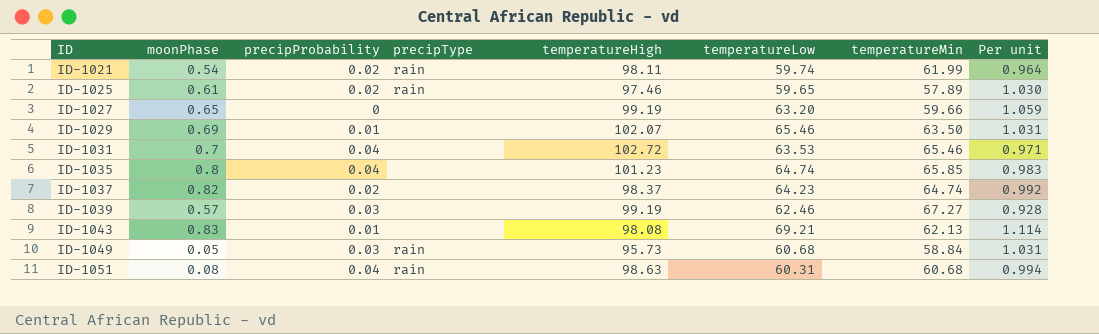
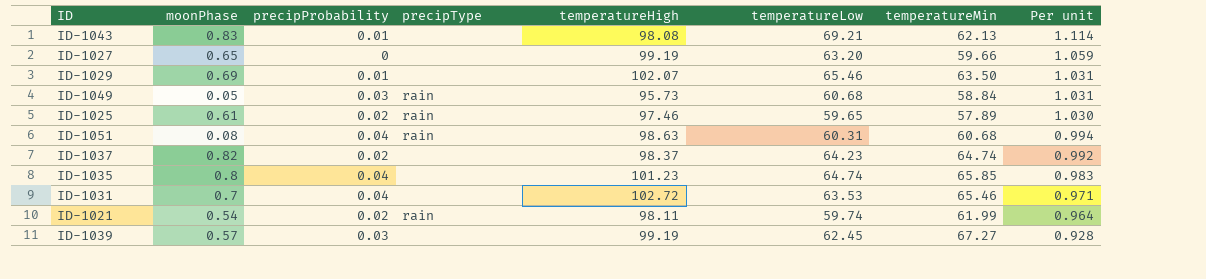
row order: ID ascending -> Per unit descending
ID-1039 | temperatureLow: 62.46 -> 62.45

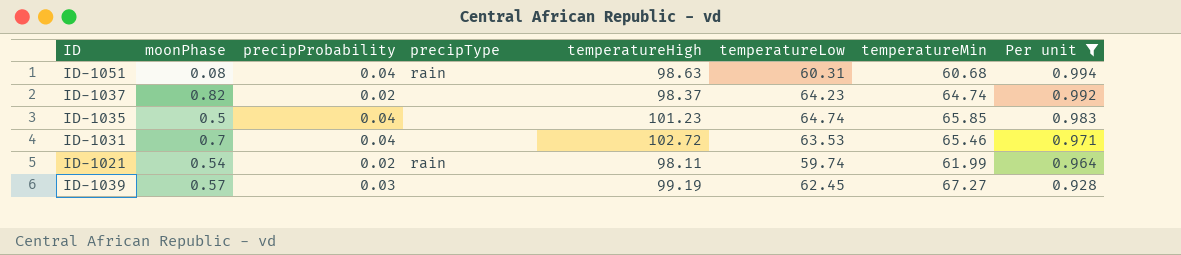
filter: none -> Per unit <= 0.994
ID-1035 | moonPhase: 0.8 -> 0.5

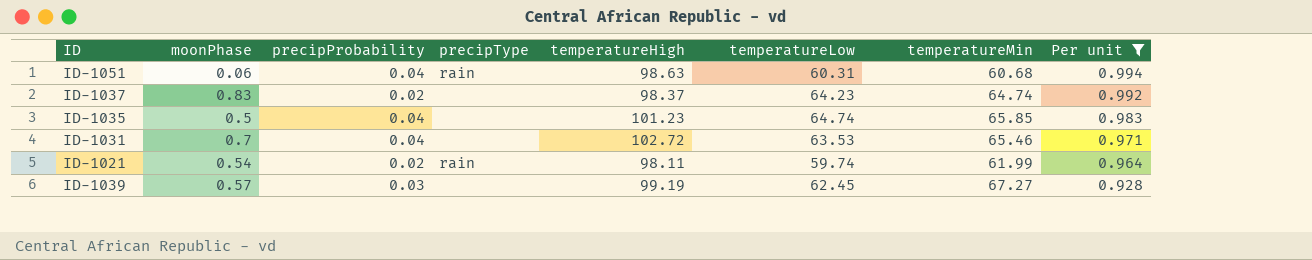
ID-1051 | moonPhase: 0.08 -> 0.06
ID-1037 | moonPhase: 0.82 -> 0.83

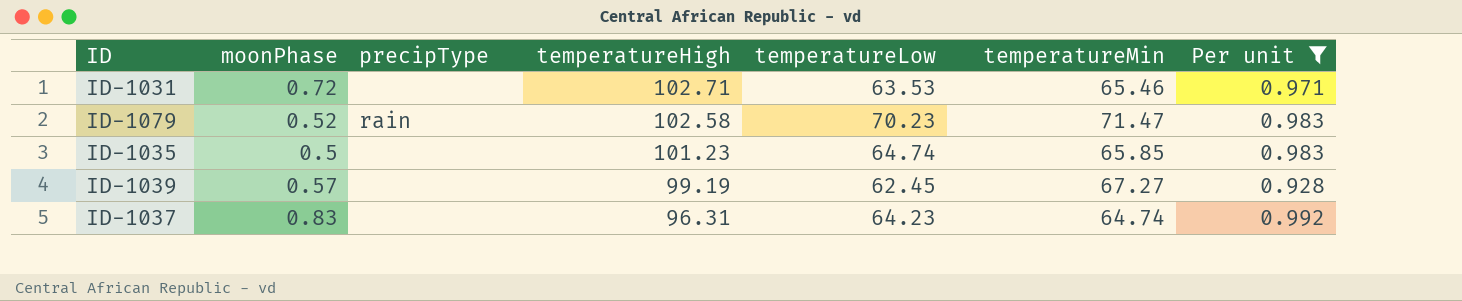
row order: Per unit descending -> temperatureHigh descending
column precipProbability | position: 3 -> none
row ID-1051: 0.06 | 0.04 | rain | 98.63 | 60.31 | 60.68 | 0.994 -> none
row ID-1021: 0.54 | 0.02 | rain | 98.11 | 59.74 | 61.99 | 0.964 -> none
ID-1031 | moonPhase: 0.7 -> 0.72
ID-1031 | temperatureHigh: 102.72 -> 102.71
row ID-1079: none -> 0.52 | rain | 102.58 | 70.23 | 71.47 | 0.983
ID-1037 | temperatureHigh: 98.37 -> 96.31

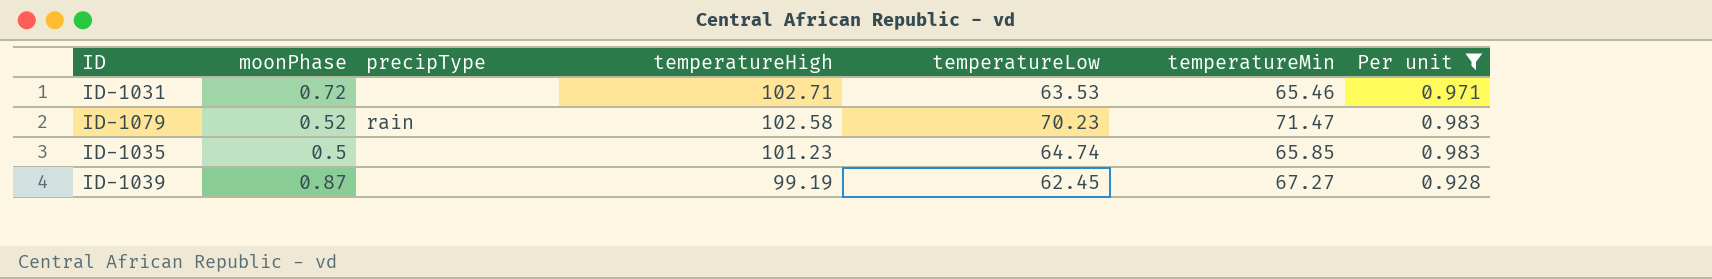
row ID-1037: 0.83 | none | 96.31 | 64.23 | 64.74 | 0.992 -> none
ID-1039 | moonPhase: 0.57 -> 0.87

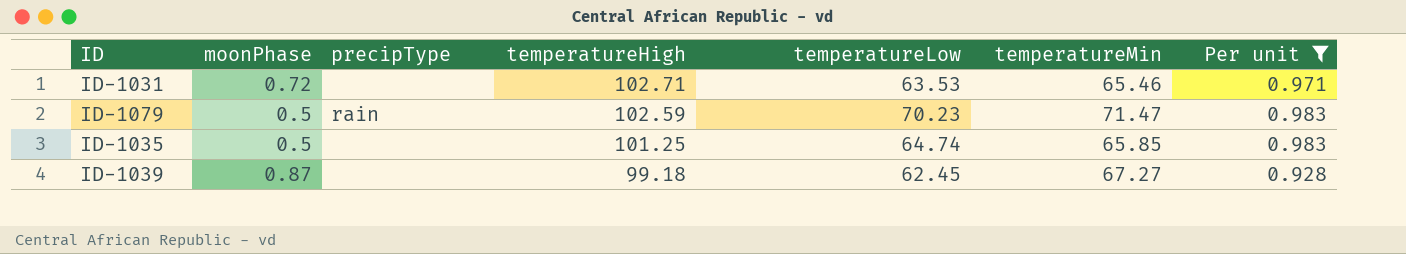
ID-1079 | moonPhase: 0.52 -> 0.5
ID-1079 | temperatureHigh: 102.58 -> 102.59
ID-1035 | temperatureHigh: 101.23 -> 101.25
ID-1039 | temperatureHigh: 99.19 -> 99.18

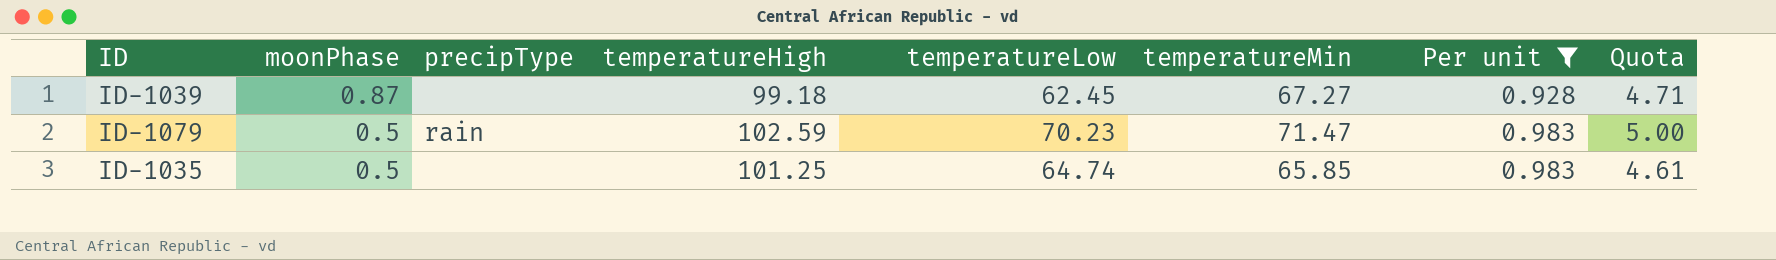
row order: temperatureHigh descending -> moonPhase descending
column Quota | formula: none -> [temperatureMin] * 0.07
row ID-1031: 0.72 | none | 102.71 | 63.53 | 65.46 | 0.971 -> none

